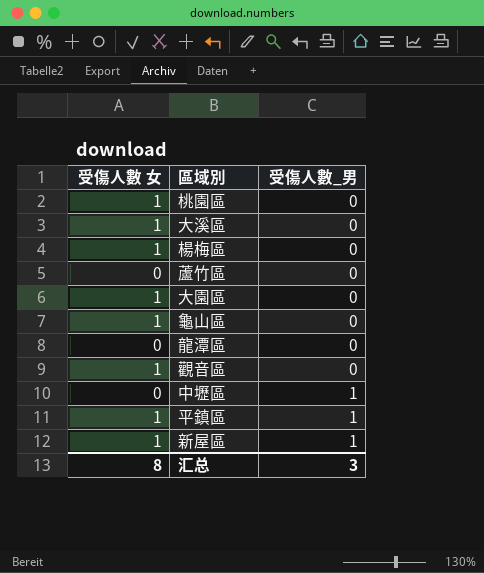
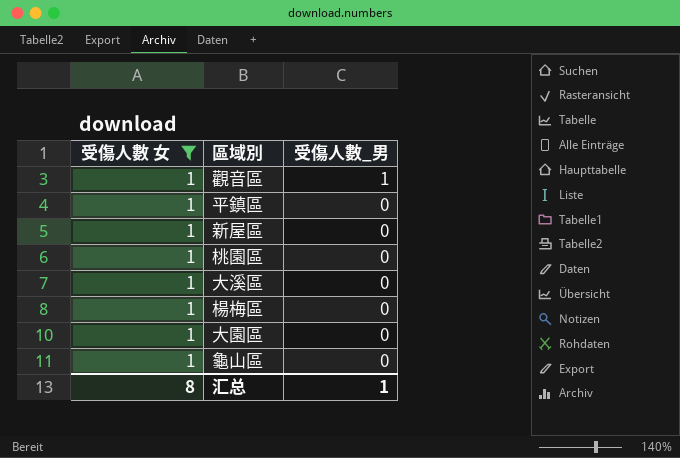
filter: none -> 受傷人數 女 = 1
row order: 受傷人數_男 ascending -> 受傷人數_男 descending
觀音區 | 受傷人數_男: 0 -> 1
平鎮區 | 受傷人數_男: 1 -> 0
新屋區 | 受傷人數_男: 1 -> 0
汇总 | 受傷人數_男: 3 -> 1

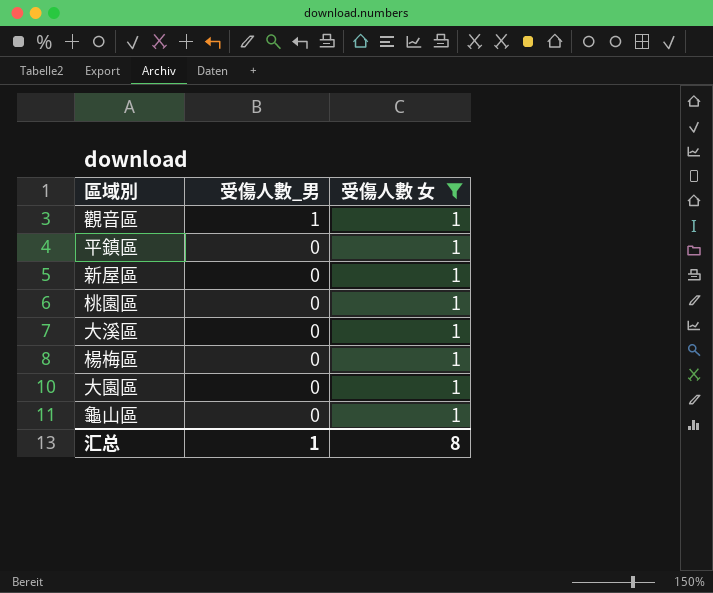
column 受傷人數 女 | position: 1 -> 3

